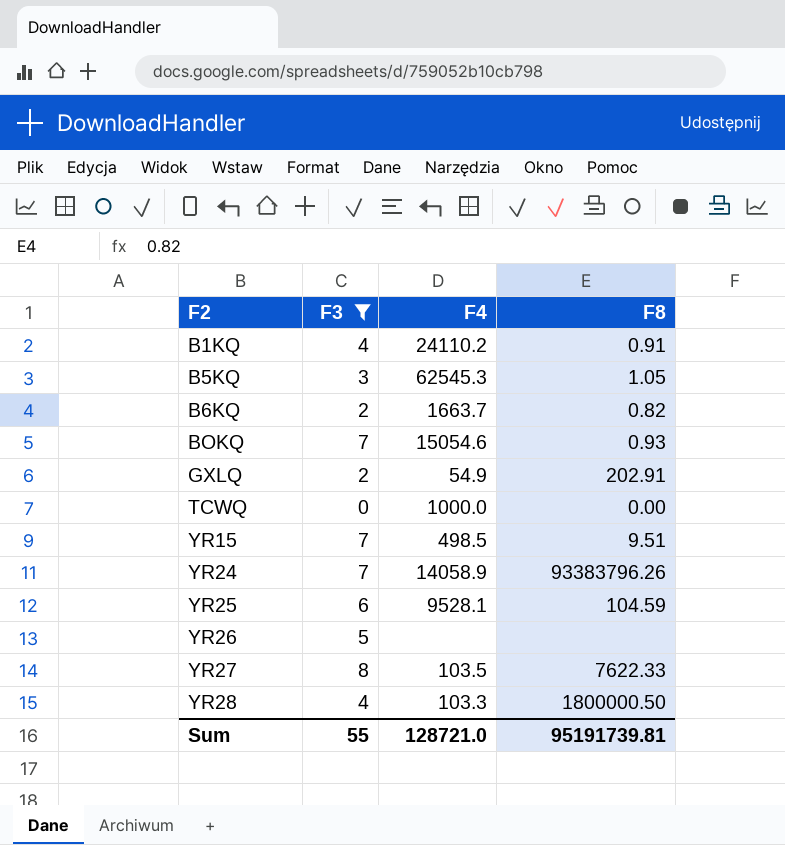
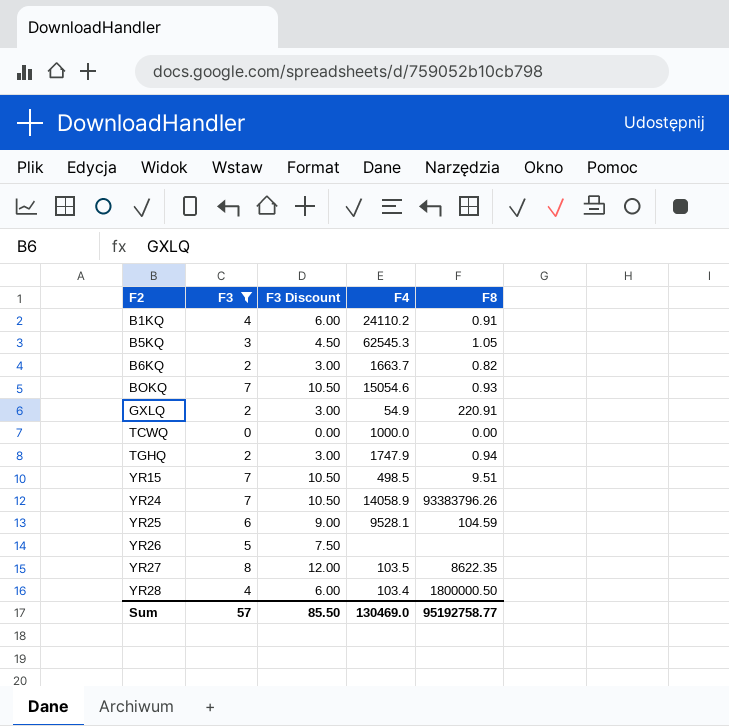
column F3 Discount | formula: none -> [F3] * 1.5
GXLQ | F8: 202.91 -> 220.91
row TGHQ: none -> 2 | 3.00 | 1747.9 | 0.94
YR27 | F8: 7622.33 -> 8622.35
YR28 | F4: 103.3 -> 103.4
Sum | F3: 55 -> 57
Sum | F4: 128721.0 -> 130469.0
Sum | F8: 95191739.81 -> 95192758.77

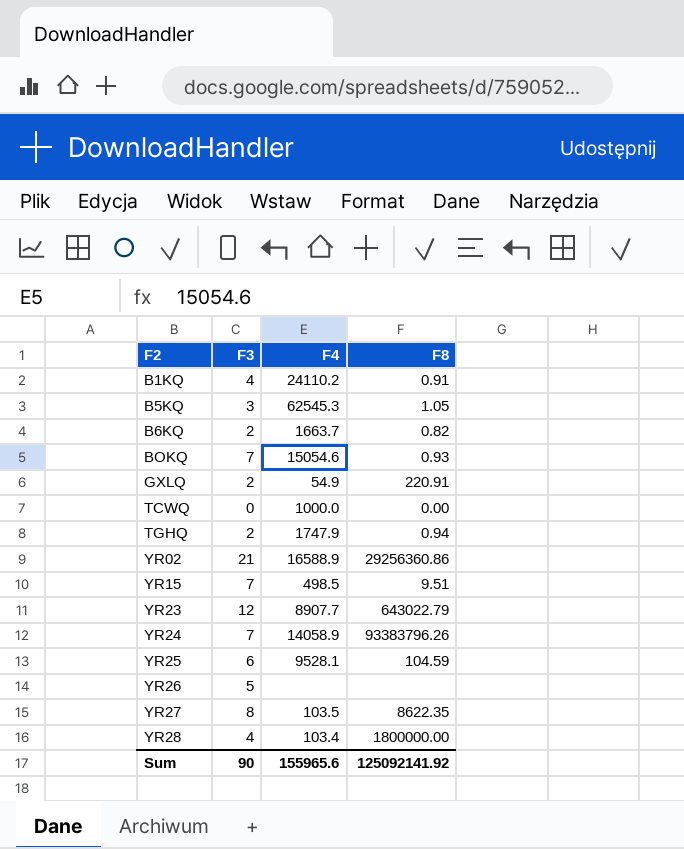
filter: F3 <= 8 -> none
column F3 Discount | formula: [F3] * 1.5 -> none
YR28 | F8: 1800000.50 -> 1800000.00
Sum | F3: 57 -> 90
Sum | F4: 130469.0 -> 155965.6
Sum | F8: 95192758.77 -> 125092141.92

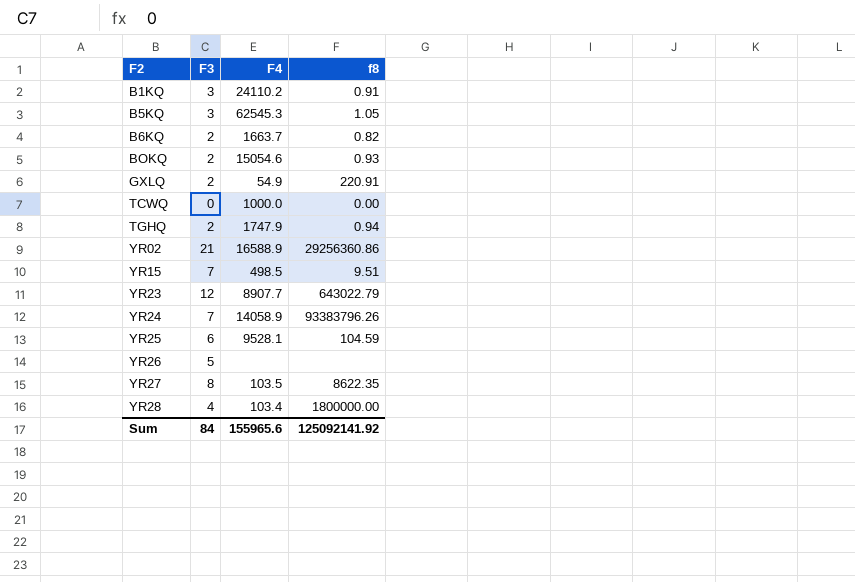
column name: F8 -> f8
B1KQ | F3: 4 -> 3
BOKQ | F3: 7 -> 2
Sum | F3: 90 -> 84

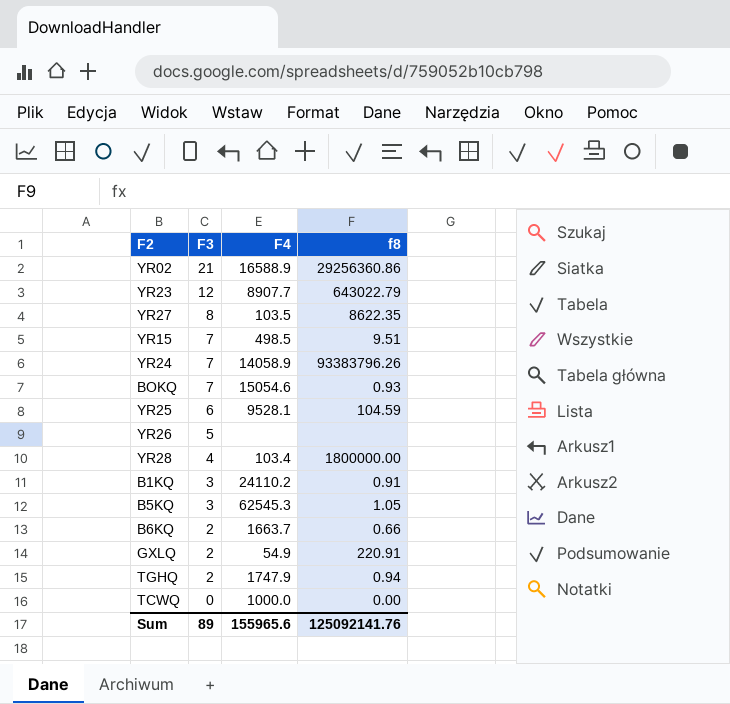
row order: F2 ascending -> F3 descending
BOKQ | F3: 2 -> 7
B6KQ | f8: 0.82 -> 0.66
Sum | F3: 84 -> 89
Sum | f8: 125092141.92 -> 125092141.76

